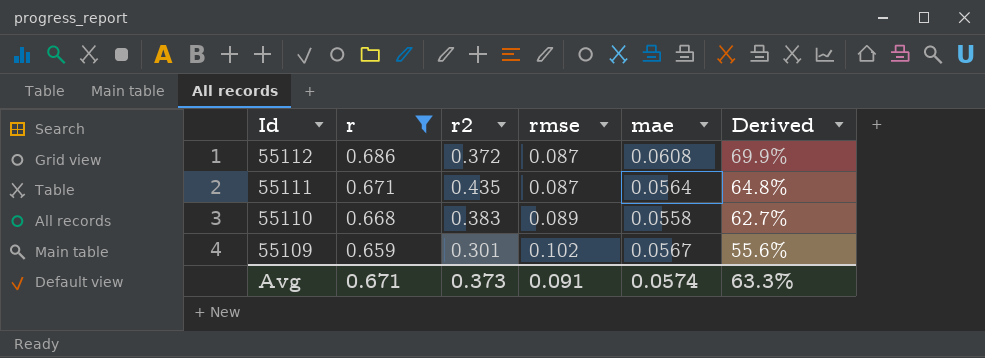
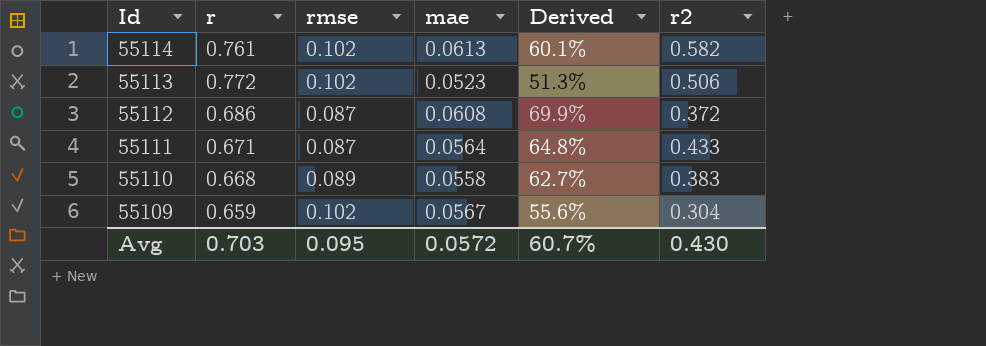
filter: r <= 0.686 -> none
column r2 | position: 3 -> 6
55111 | r2: 0.435 -> 0.433
55109 | r2: 0.301 -> 0.304
Avg | r: 0.671 -> 0.703
Avg | rmse: 0.091 -> 0.095
Avg | mae: 0.0574 -> 0.0572
Avg | Derived: 63.3% -> 60.7%
Avg | r2: 0.373 -> 0.430

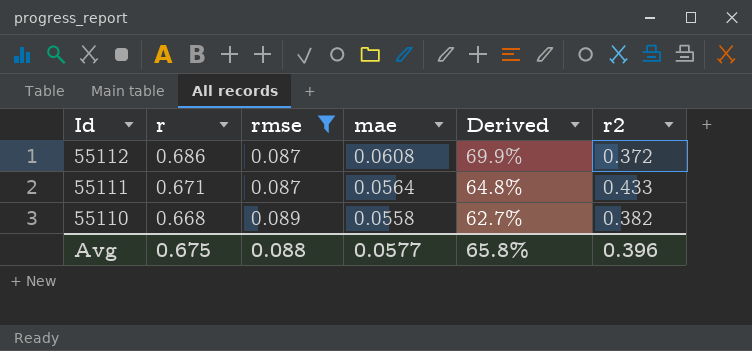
filter: none -> rmse != 0.102
55110 | r2: 0.383 -> 0.382
Avg | r: 0.703 -> 0.675
Avg | rmse: 0.095 -> 0.088
Avg | mae: 0.0572 -> 0.0577
Avg | Derived: 60.7% -> 65.8%
Avg | r2: 0.430 -> 0.396

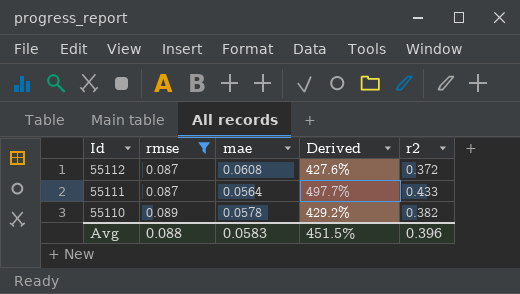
column r | position: 2 -> none
column Derived | formula: [mae] / [rmse] -> [r2] / [rmse]
55110 | mae: 0.0558 -> 0.0578
Avg | mae: 0.0577 -> 0.0583
Avg | Derived: 65.8% -> 451.5%

